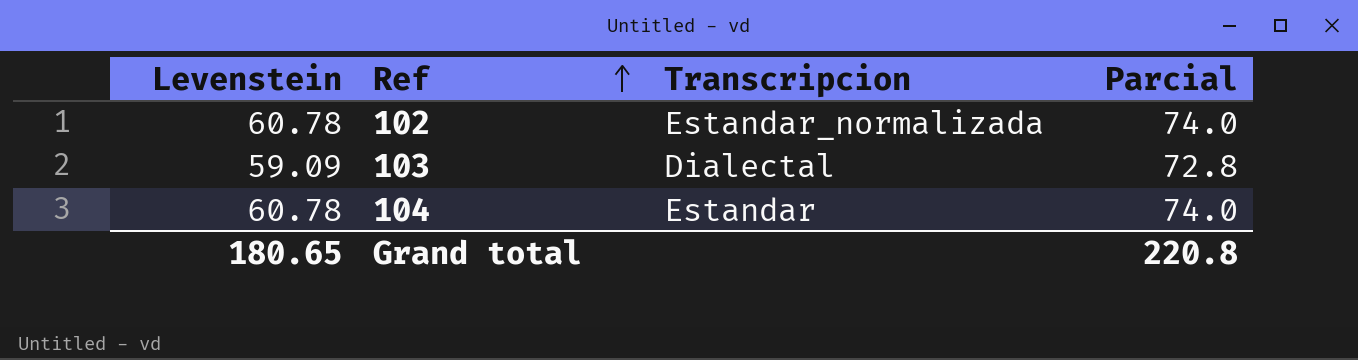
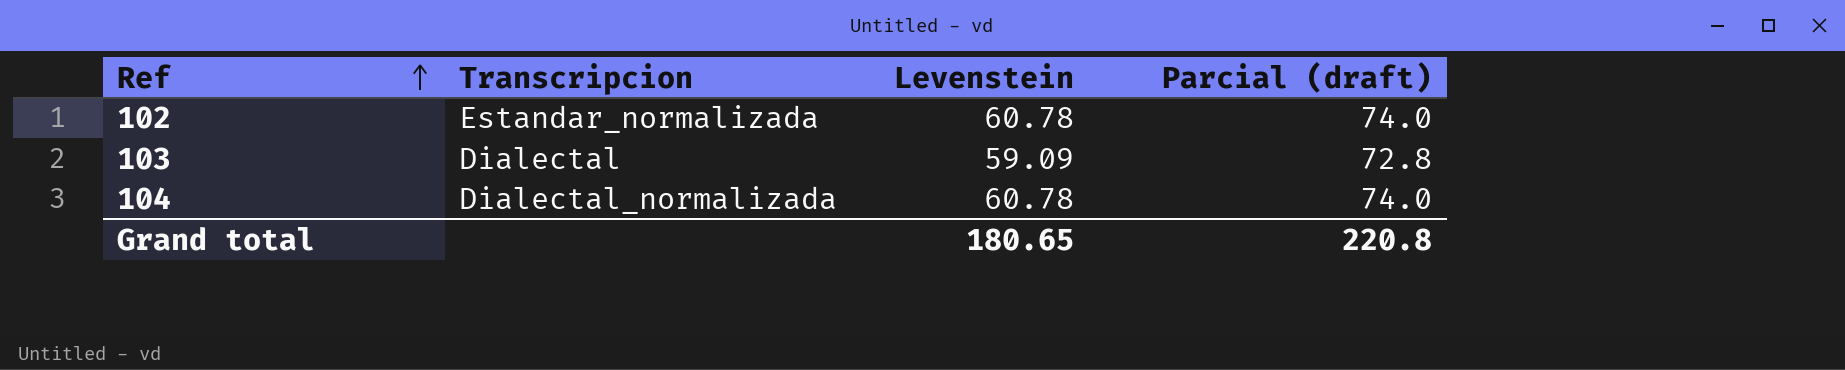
column Levenstein | position: 1 -> 3
column name: Parcial -> Parcial (draft)
104 | Transcripcion: Estandar -> Dialectal_normalizada

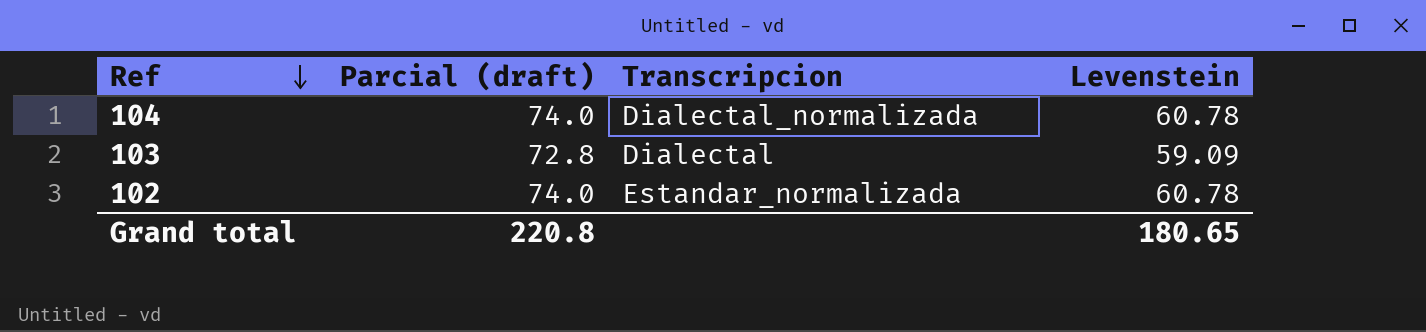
row order: Ref ascending -> Ref descending
column Parcial (draft) | position: 4 -> 2

